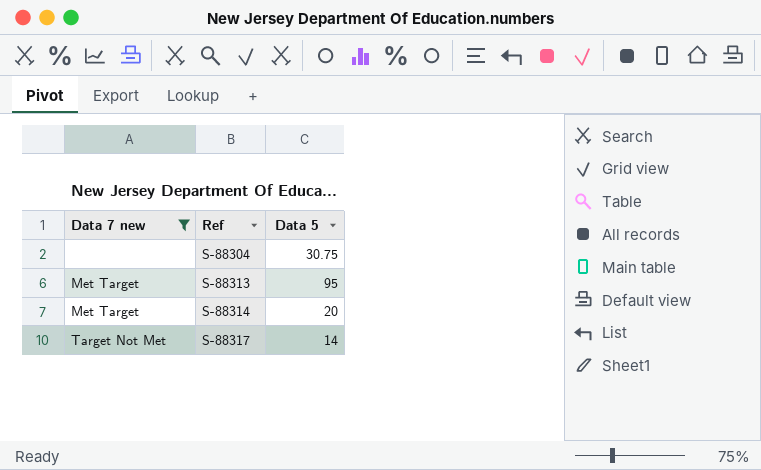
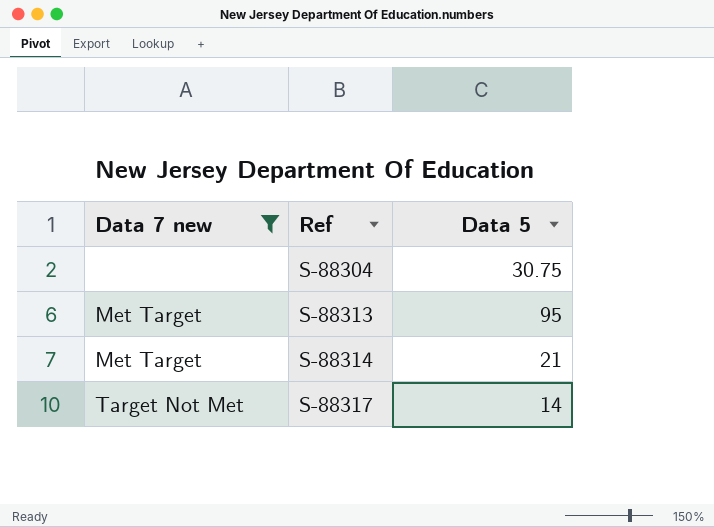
S-88314 | Data 5: 20 -> 21

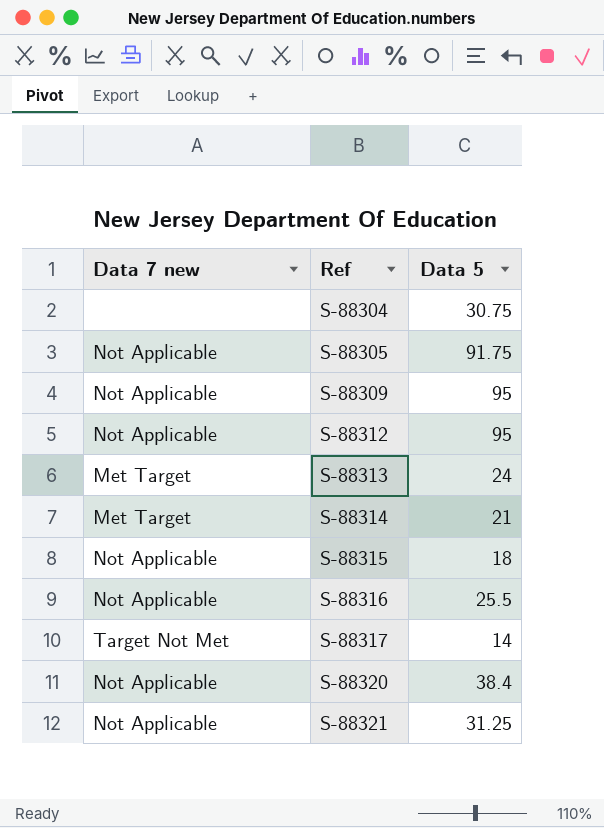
filter: Data 7 new != Not Applicable -> none
S-88313 | Data 5: 95 -> 24

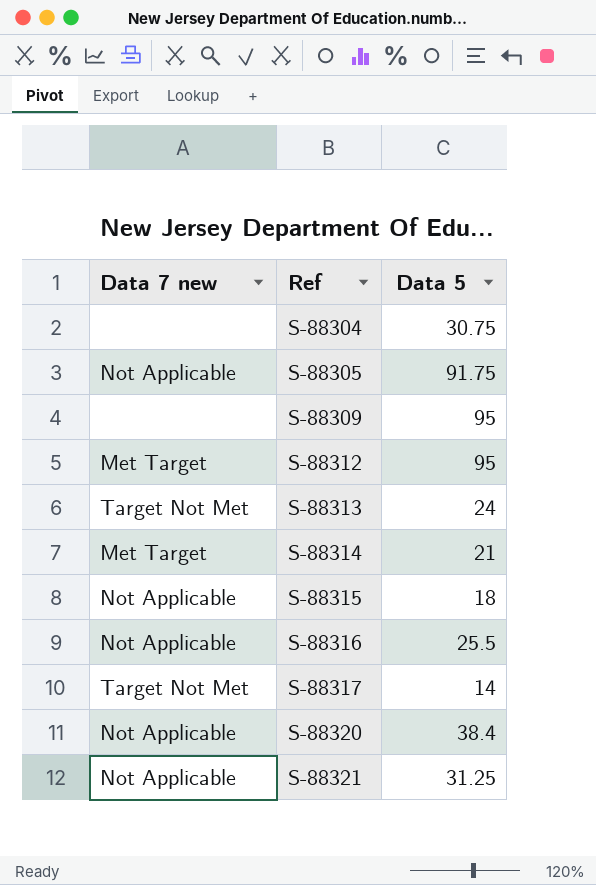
S-88309 | Data 7 new: Not Applicable -> none
S-88312 | Data 7 new: Not Applicable -> Met Target
S-88313 | Data 7 new: Met Target -> Target Not Met

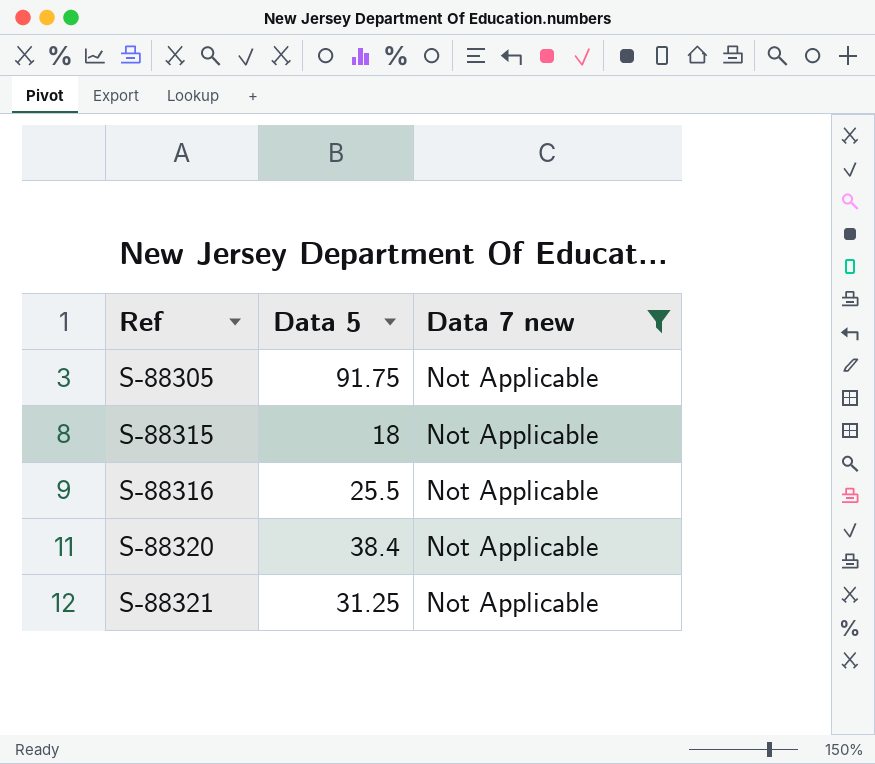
filter: none -> Data 7 new = Not Applicable
column Data 7 new | position: 1 -> 3

